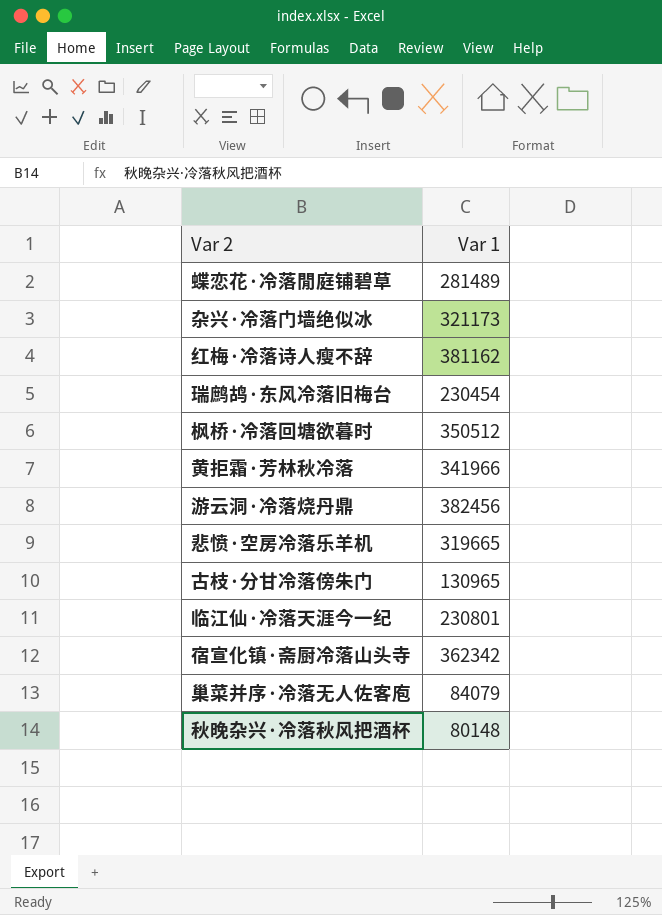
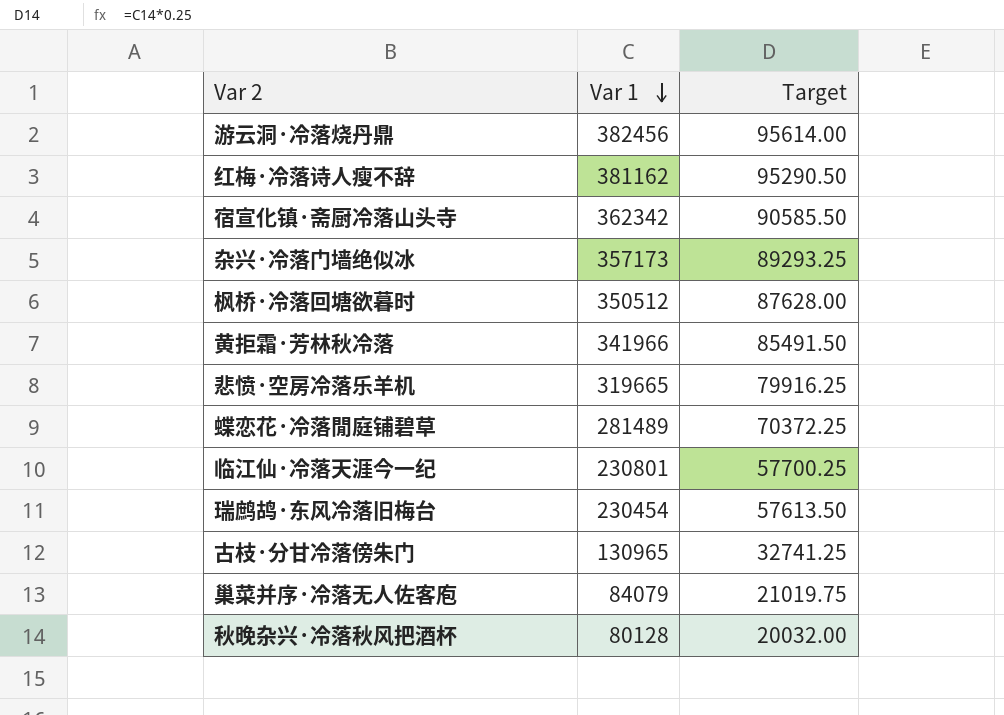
row order: none -> Var 1 descending
column Target | formula: none -> [Var 1] * 0.25
杂兴·冷落门墙绝似冰 | Var 1: 321173 -> 357173
秋晚杂兴·冷落秋风把酒杯 | Var 1: 80148 -> 80128

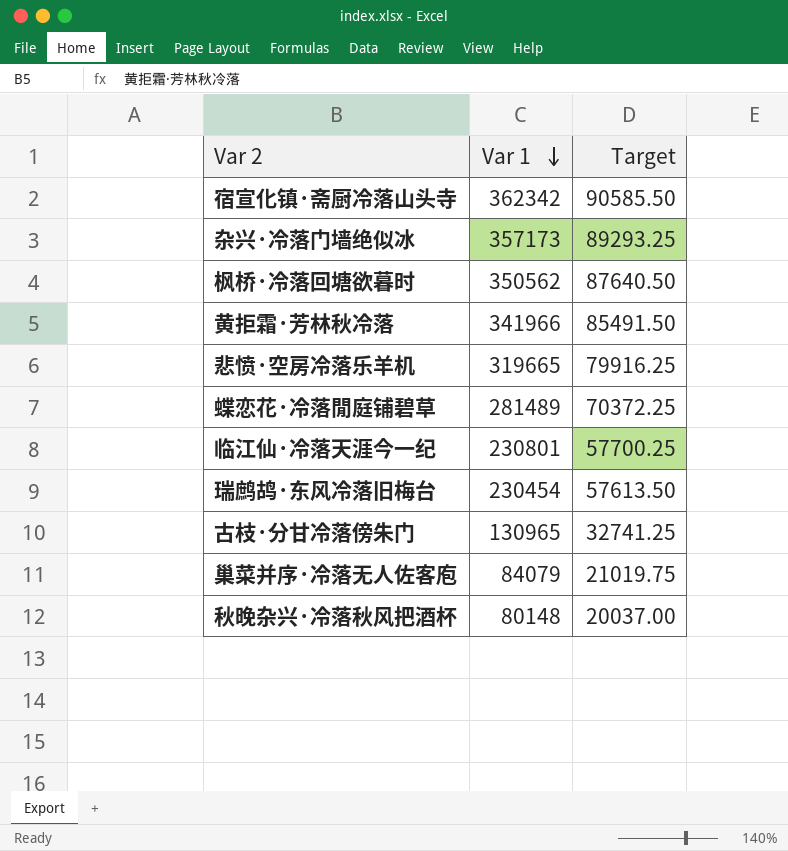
row 游云洞·冷落烧丹鼎: 382456 | 95614.00 -> none
row 红梅·冷落诗人瘦不辞: 381162 | 95290.50 -> none
枫桥·冷落回塘欲暮时 | Var 1: 350512 -> 350562
枫桥·冷落回塘欲暮时 | Target: 87628.00 -> 87640.50
秋晚杂兴·冷落秋风把酒杯 | Var 1: 80128 -> 80148
秋晚杂兴·冷落秋风把酒杯 | Target: 20032.00 -> 20037.00

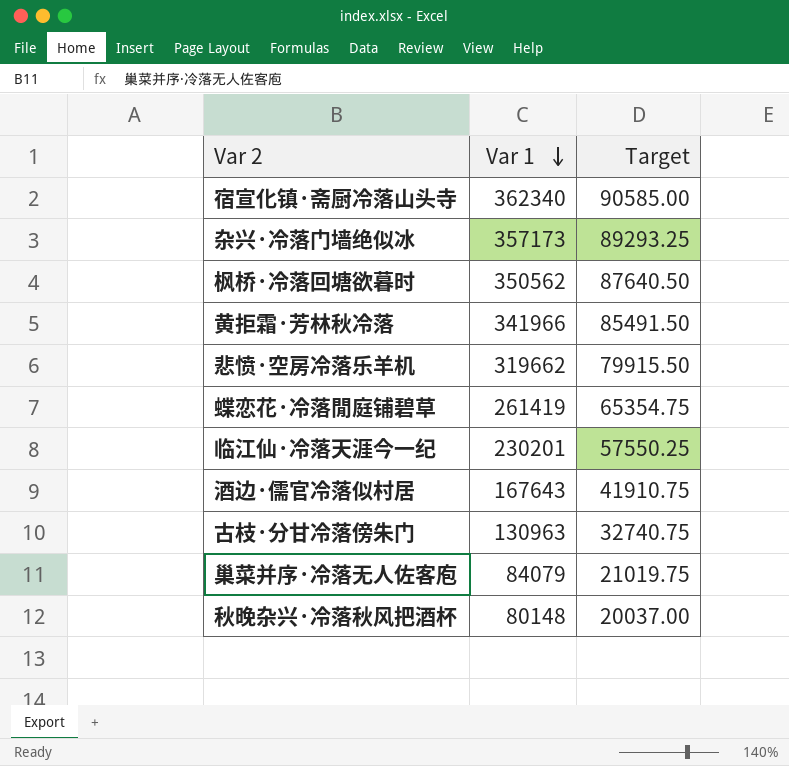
row 瑞鹧鸪·东风冷落旧梅台: 230454 | 57613.50 -> none
宿宣化镇·斋厨冷落山头寺 | Var 1: 362342 -> 362340
宿宣化镇·斋厨冷落山头寺 | Target: 90585.50 -> 90585.00
悲愤·空房冷落乐羊机 | Var 1: 319665 -> 319662
悲愤·空房冷落乐羊机 | Target: 79916.25 -> 79915.50
蝶恋花·冷落閒庭铺碧草 | Var 1: 281489 -> 261419
蝶恋花·冷落閒庭铺碧草 | Target: 70372.25 -> 65354.75
临江仙·冷落天涯今一纪 | Var 1: 230801 -> 230201
临江仙·冷落天涯今一纪 | Target: 57700.25 -> 57550.25
row 酒边·儒官冷落似村居: none -> 167643 | 41910.75
古枝·分甘冷落傍朱门 | Var 1: 130965 -> 130963
古枝·分甘冷落傍朱门 | Target: 32741.25 -> 32740.75

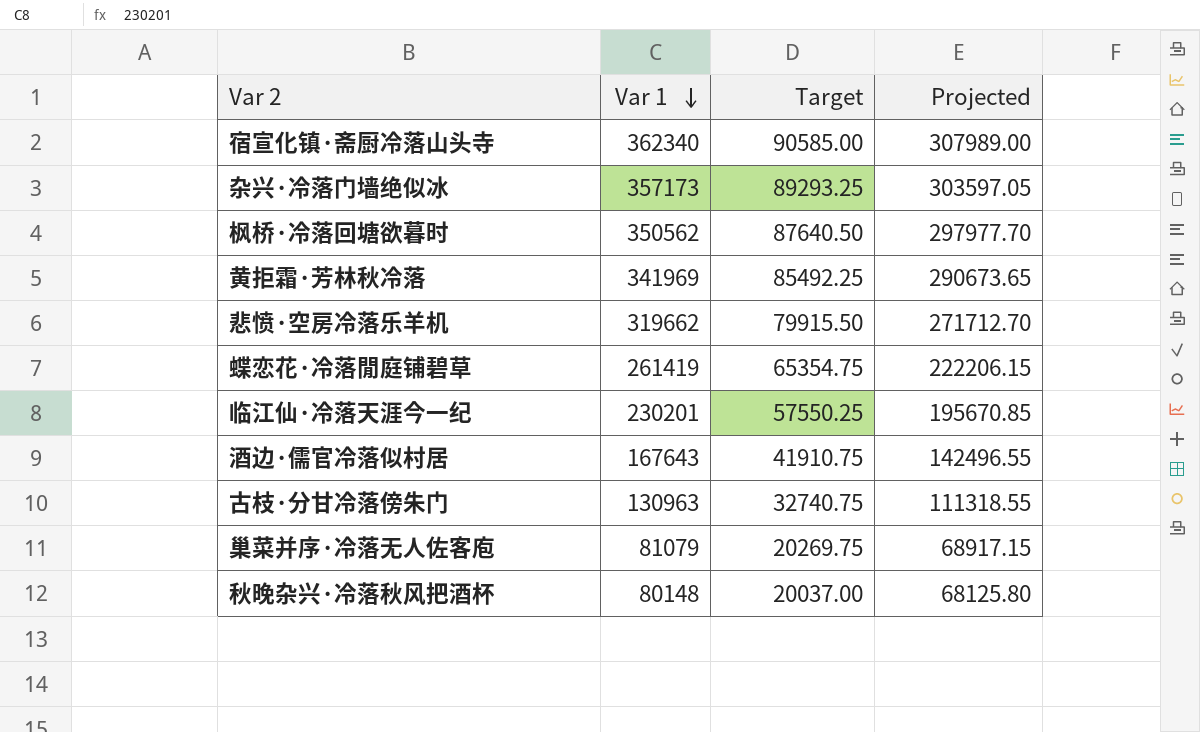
column Projected | formula: none -> [Var 1] * 0.85
黄拒霜·芳林秋冷落 | Var 1: 341966 -> 341969
黄拒霜·芳林秋冷落 | Target: 85491.50 -> 85492.25
巢菜并序·冷落无人佐客庖 | Var 1: 84079 -> 81079
巢菜并序·冷落无人佐客庖 | Target: 21019.75 -> 20269.75

